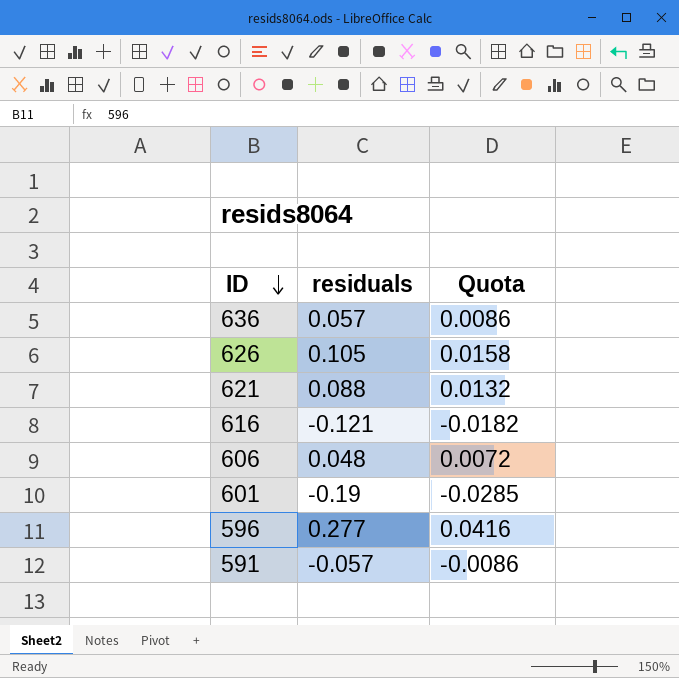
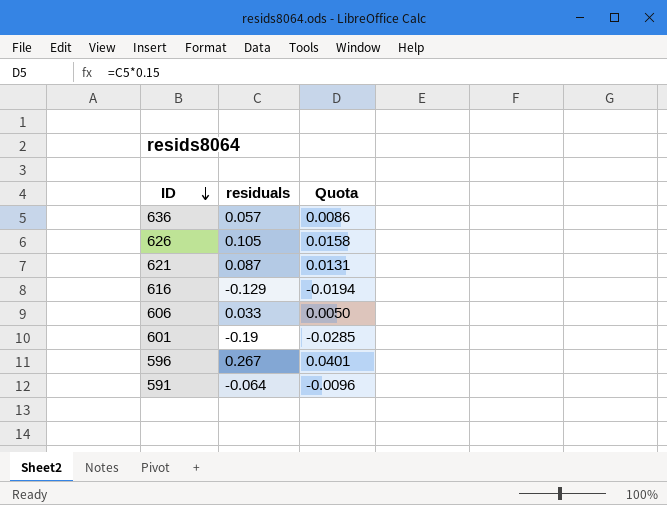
621 | residuals: 0.088 -> 0.087
621 | Quota: 0.0132 -> 0.0131
616 | residuals: -0.121 -> -0.129
616 | Quota: -0.0182 -> -0.0194
606 | residuals: 0.048 -> 0.033
606 | Quota: 0.0072 -> 0.0050
596 | residuals: 0.277 -> 0.267
596 | Quota: 0.0416 -> 0.0401
591 | residuals: -0.057 -> -0.064
591 | Quota: -0.0086 -> -0.0096

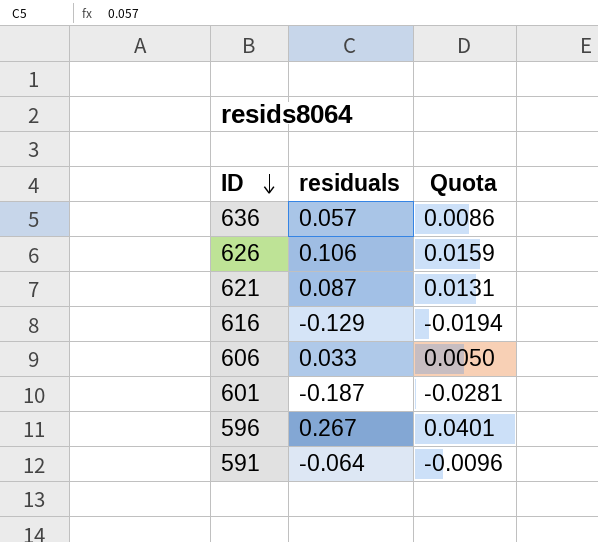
626 | residuals: 0.105 -> 0.106
626 | Quota: 0.0158 -> 0.0159
601 | residuals: -0.19 -> -0.187
601 | Quota: -0.0285 -> -0.0281

